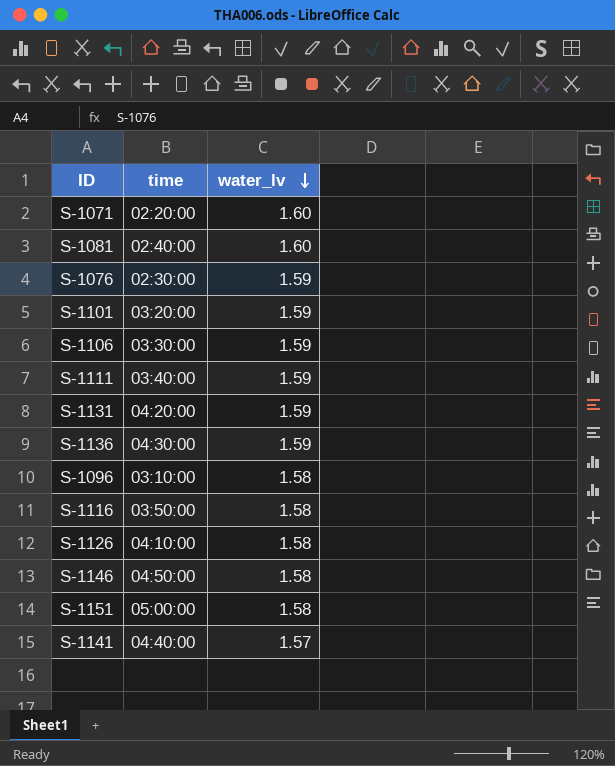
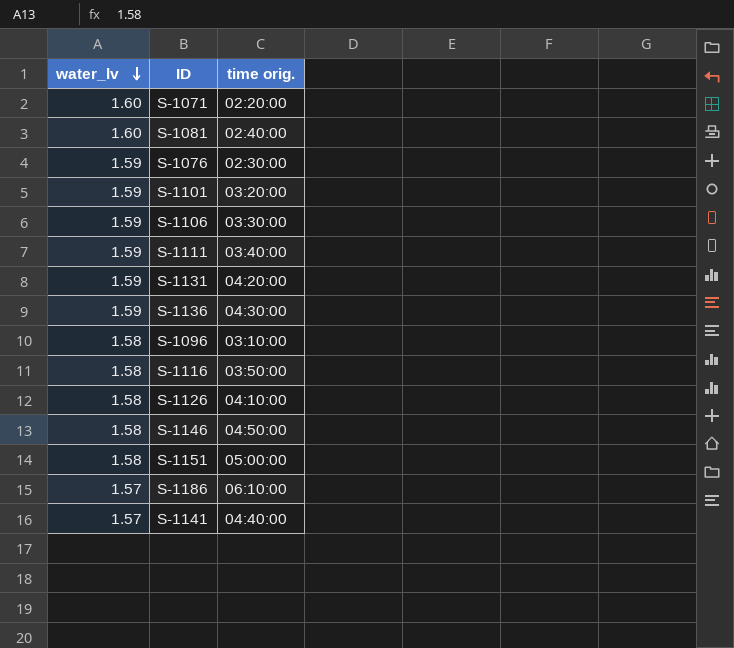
column water_lv | position: 3 -> 1
column name: time -> time orig.
row S-1186: none -> 1.57 | 06:10:00

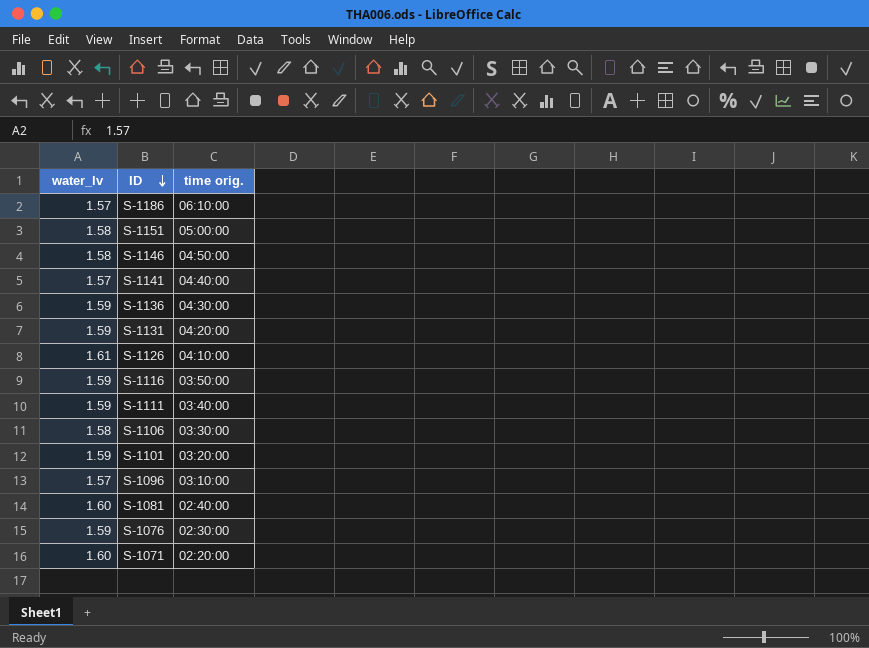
row order: water_lv descending -> ID descending
S-1126 | water_lv: 1.58 -> 1.61
S-1116 | water_lv: 1.58 -> 1.59
S-1106 | water_lv: 1.59 -> 1.58
S-1096 | water_lv: 1.58 -> 1.57

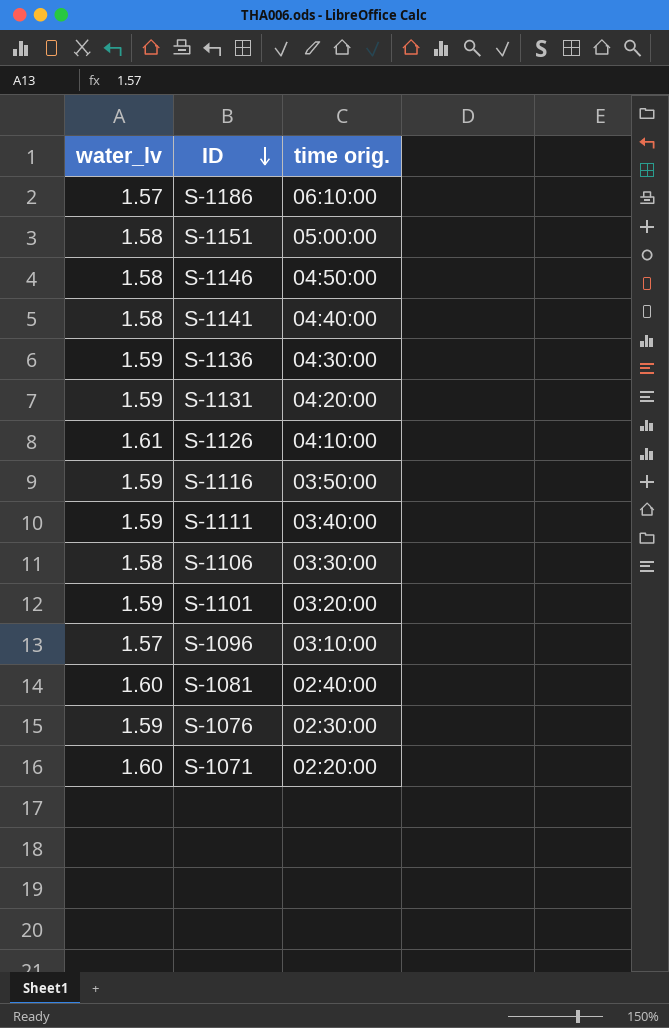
S-1141 | water_lv: 1.57 -> 1.58

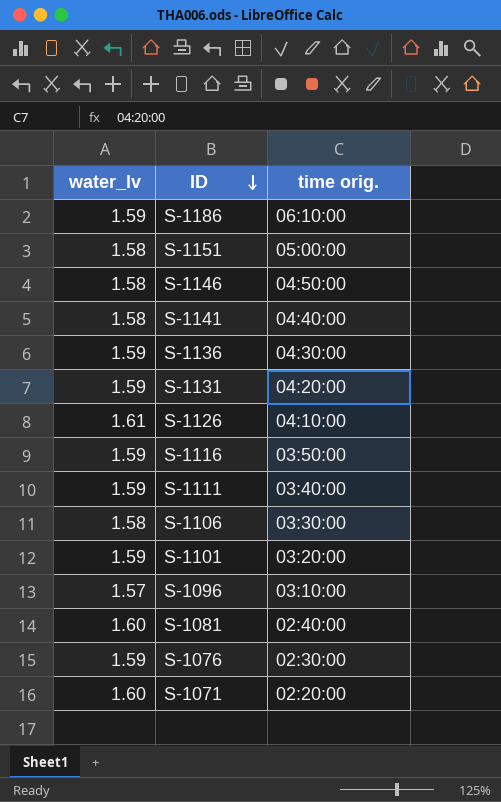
S-1186 | water_lv: 1.57 -> 1.59

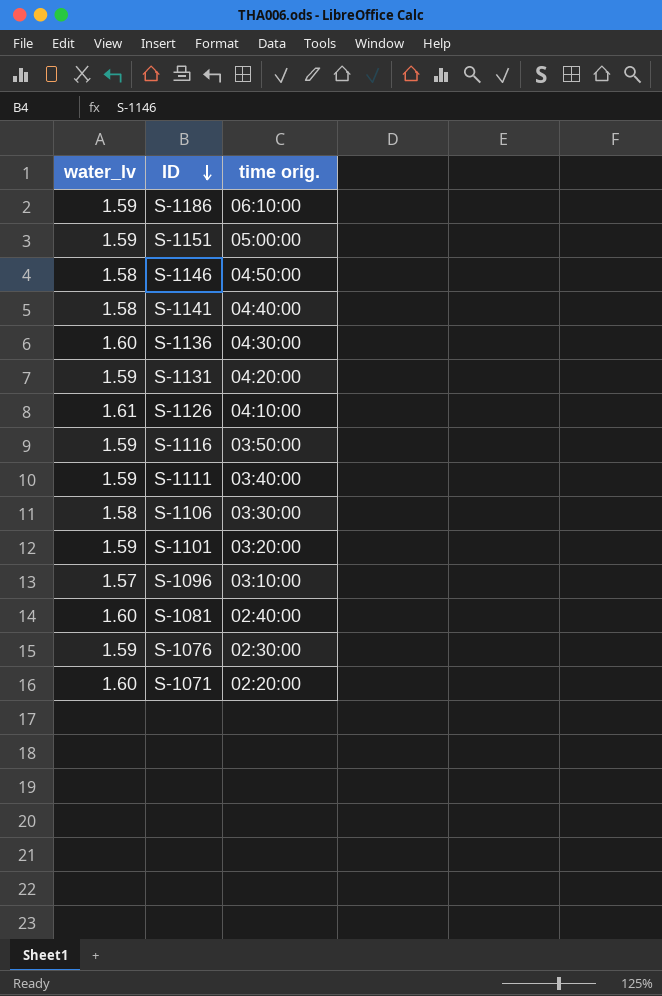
S-1151 | water_lv: 1.58 -> 1.59
S-1136 | water_lv: 1.59 -> 1.60

